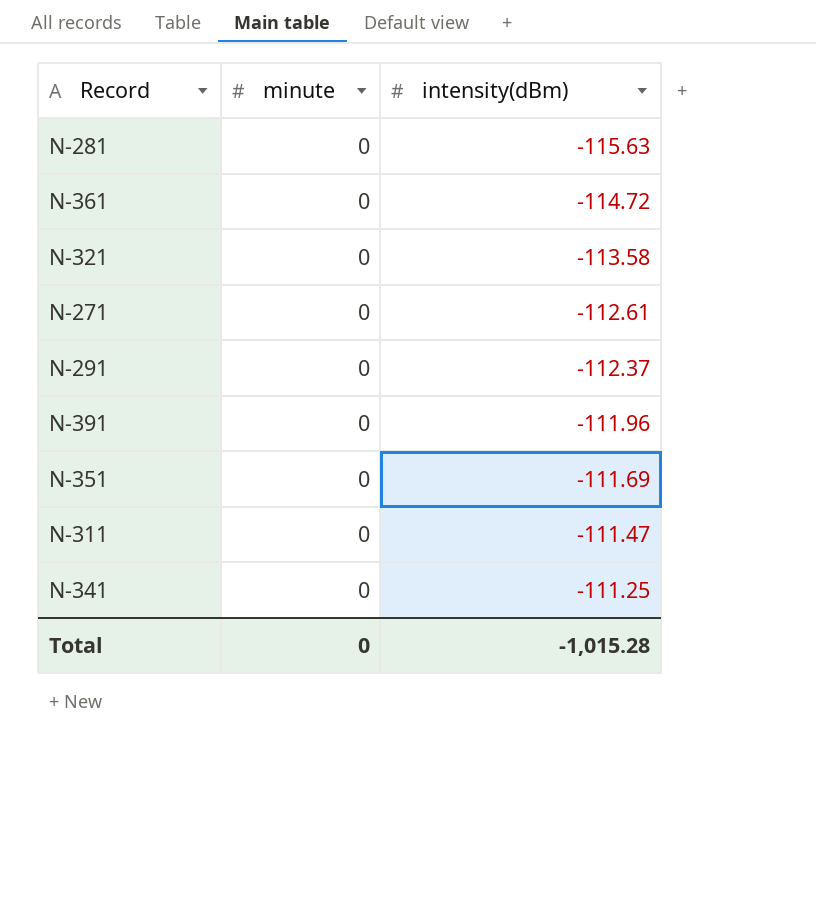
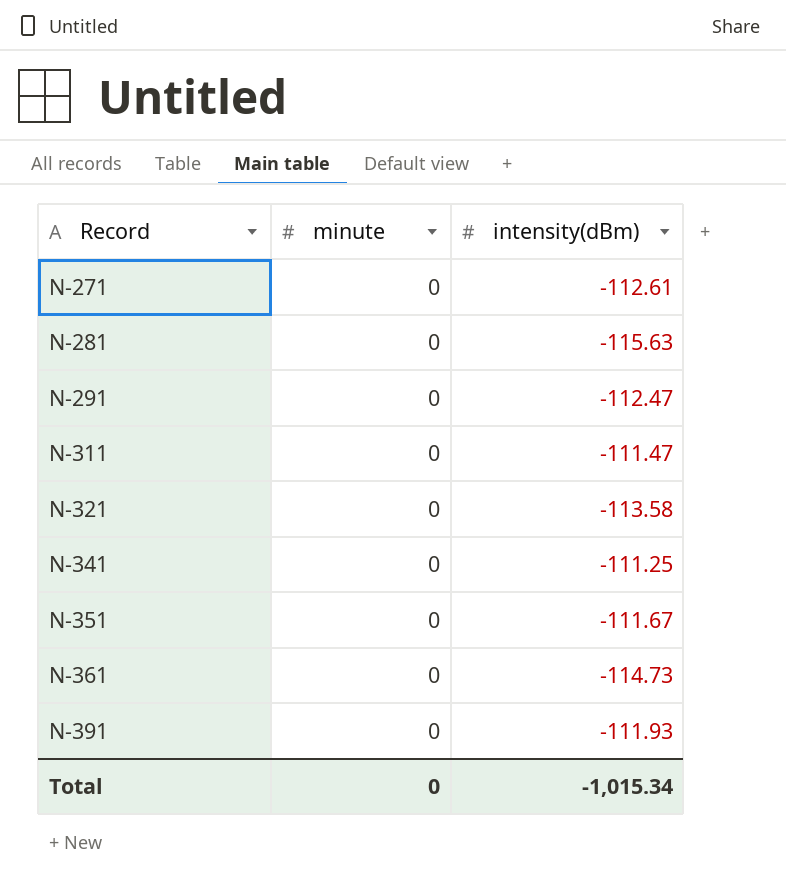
row order: intensity(dBm) ascending -> Record ascending
N-291 | intensity(dBm): -112.37 -> -112.47
N-351 | intensity(dBm): -111.69 -> -111.67
N-361 | intensity(dBm): -114.72 -> -114.73
N-391 | intensity(dBm): -111.96 -> -111.93
Total | intensity(dBm): -1,015.28 -> -1,015.34

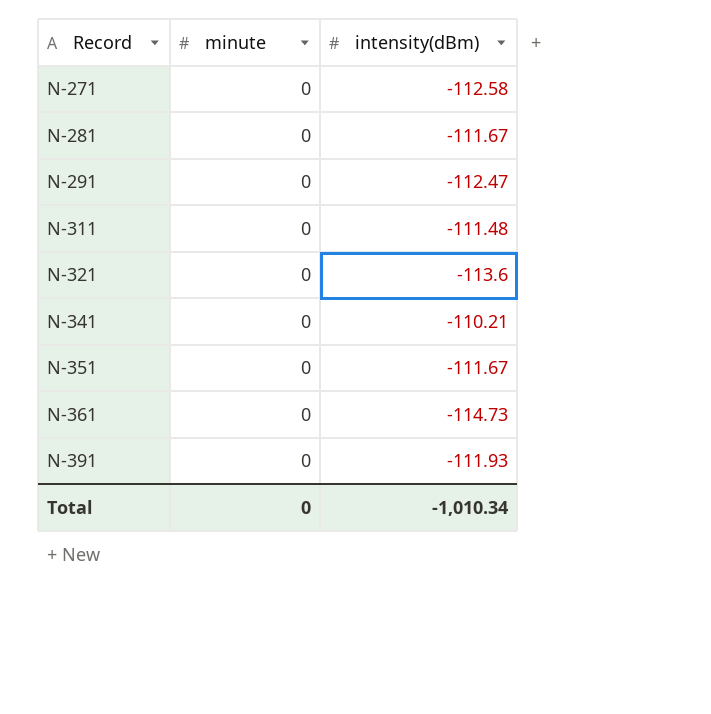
N-271 | intensity(dBm): -112.61 -> -112.58
N-281 | intensity(dBm): -115.63 -> -111.67
N-311 | intensity(dBm): -111.47 -> -111.48
N-321 | intensity(dBm): -113.58 -> -113.6
N-341 | intensity(dBm): -111.25 -> -110.21
Total | intensity(dBm): -1,015.34 -> -1,010.34

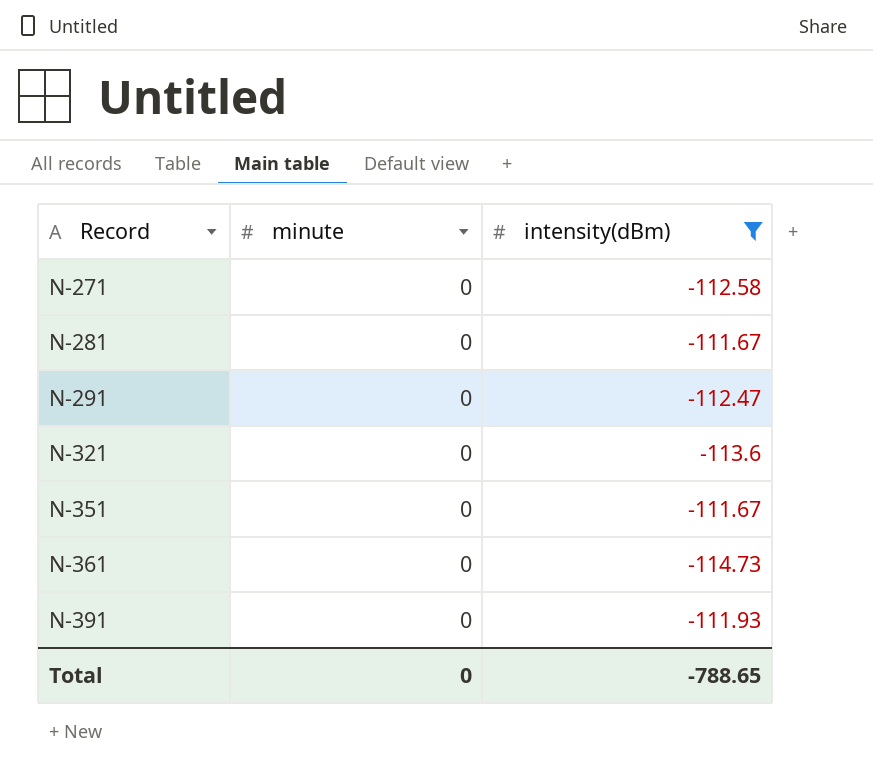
filter: none -> intensity(dBm) <= -111.67
Total | intensity(dBm): -1,010.34 -> -788.65

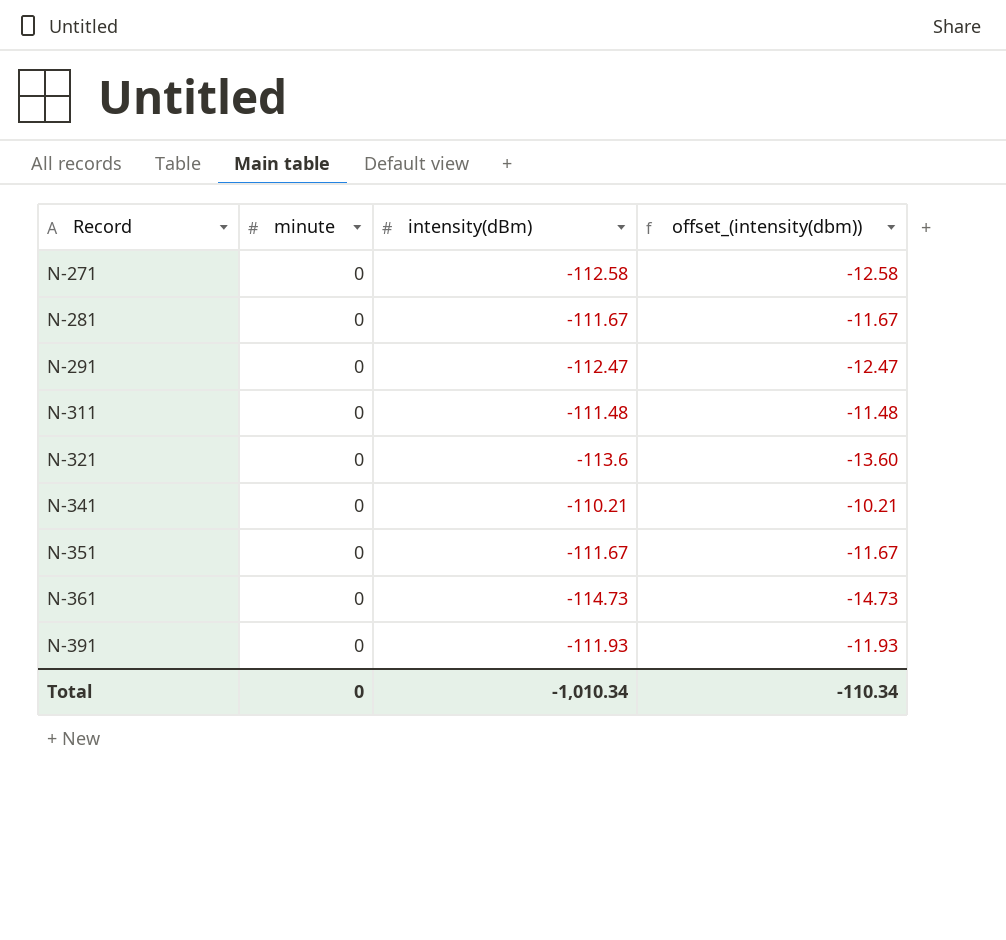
filter: intensity(dBm) <= -111.67 -> none
column offset_(intensity(dbm)) | formula: none -> [intensity(dBm)] + 100
Total | intensity(dBm): -788.65 -> -1,010.34

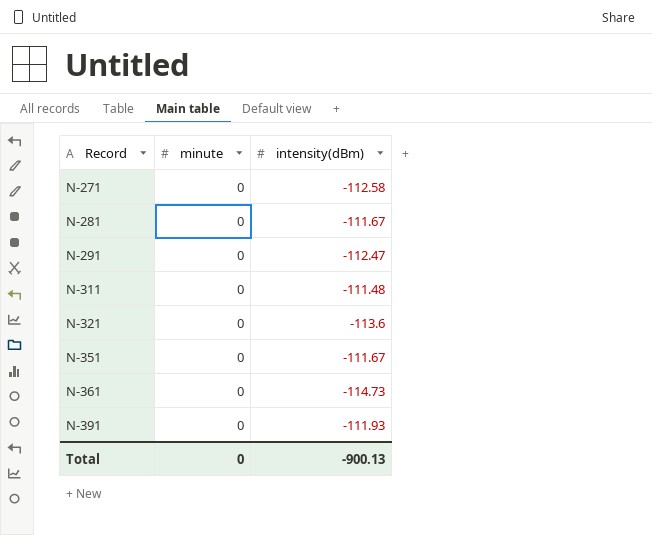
column offset_(intensity(dbm)) | formula: [intensity(dBm)] + 100 -> none
row N-341: 0 | -110.21 | -10.21 -> none
Total | intensity(dBm): -1,010.34 -> -900.13

